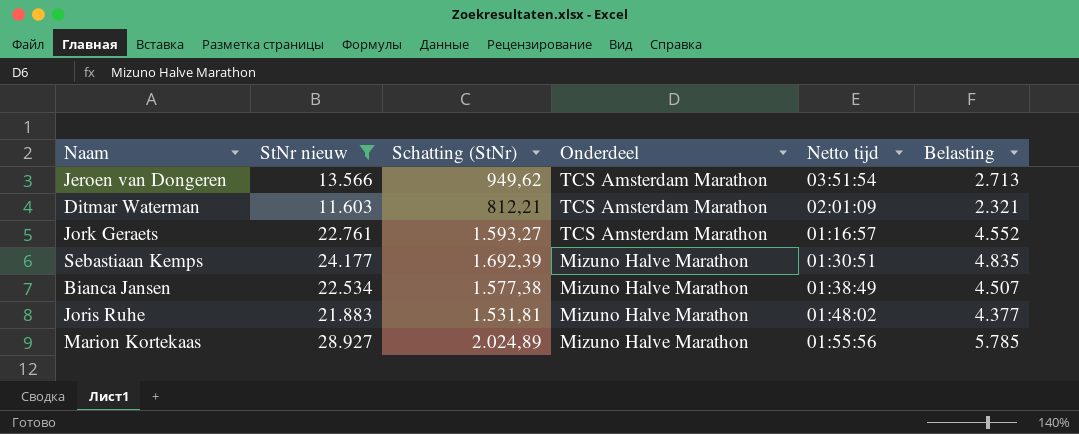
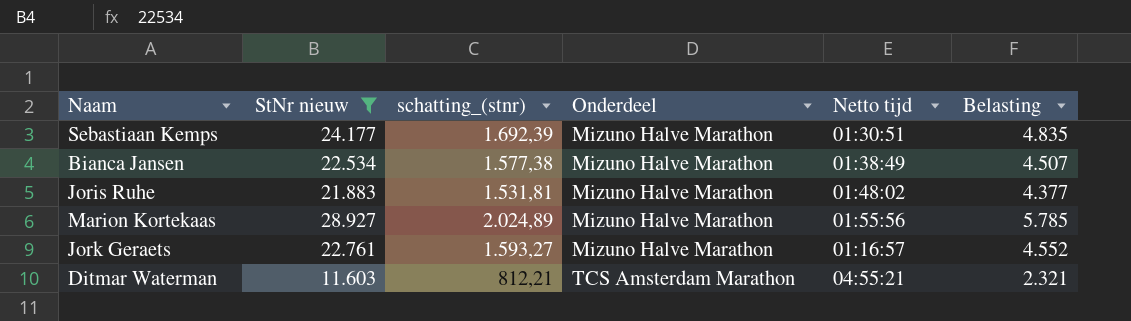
row order: Onderdeel descending -> Onderdeel ascending
column name: Schatting (StNr) -> schatting_(stnr)
row Jeroen van Dongeren: 13.566 | 949,62 | TCS Amsterdam Marathon | 03:51:54 | 2.713 -> none
Jork Geraets | Onderdeel: TCS Amsterdam Marathon -> Mizuno Halve Marathon
Ditmar Waterman | Netto tijd: 02:01:09 -> 04:55:21

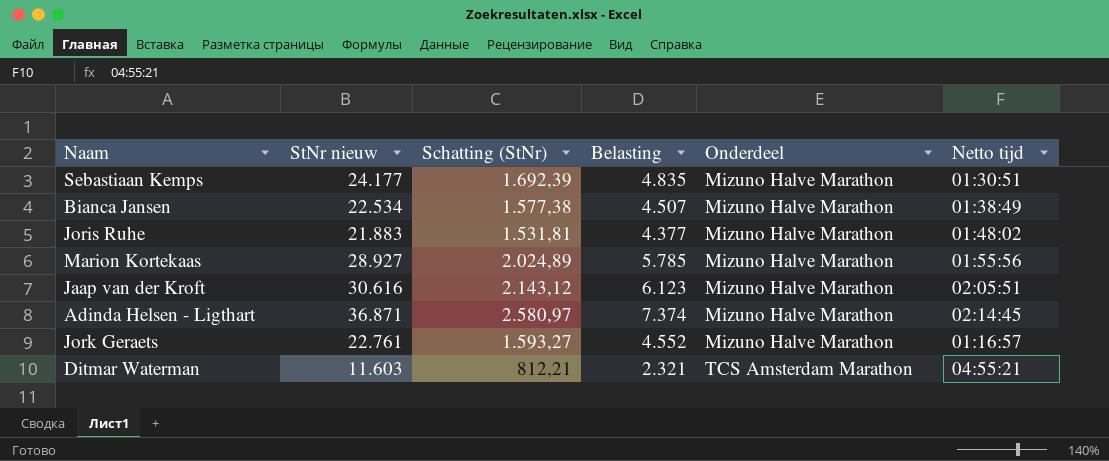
filter: StNr nieuw <= 28.927 -> none
column name: schatting_(stnr) -> Schatting (StNr)
column Belasting | position: 6 -> 4

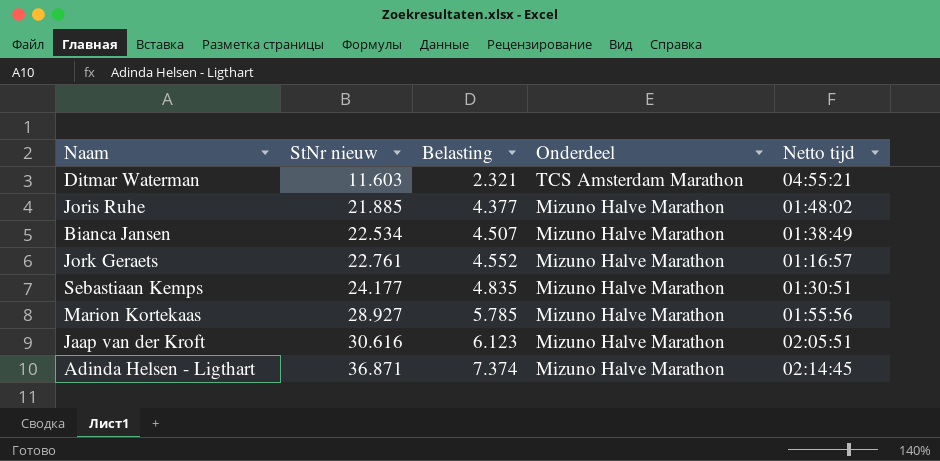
row order: Onderdeel ascending -> StNr nieuw ascending
column Schatting (StNr) | formula: [StNr nieuw] * 0,07 -> none
Joris Ruhe | StNr nieuw: 21.883 -> 21.885

